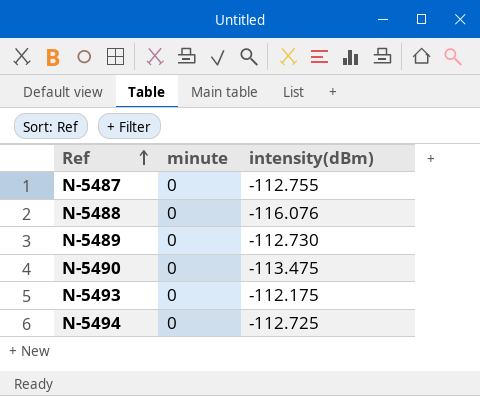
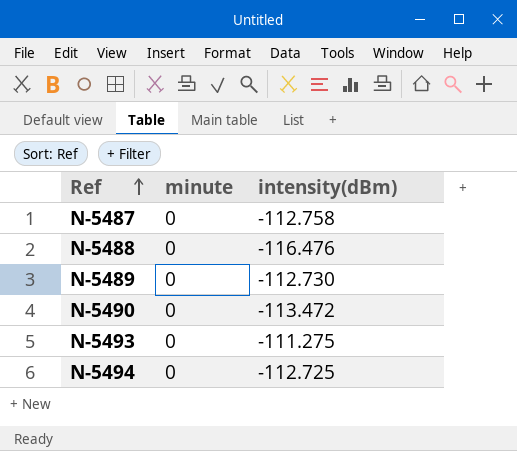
N-5487 | intensity(dBm): -112.755 -> -112.758
N-5488 | intensity(dBm): -116.076 -> -116.476
N-5490 | intensity(dBm): -113.475 -> -113.472
N-5493 | intensity(dBm): -112.175 -> -111.275

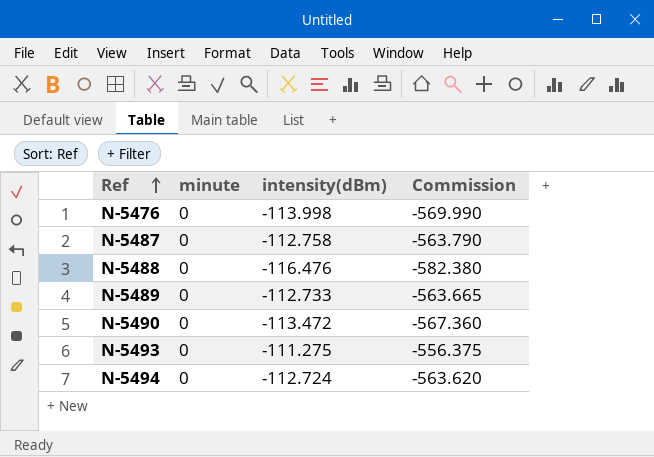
column Commission | formula: none -> [intensity(dBm)] * 5
row N-5476: none -> 0 | -113.998 | -569.990
N-5489 | intensity(dBm): -112.730 -> -112.733
N-5494 | intensity(dBm): -112.725 -> -112.724

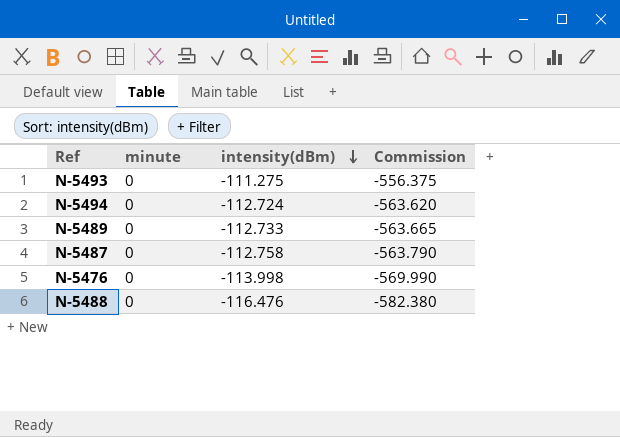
row order: Ref ascending -> intensity(dBm) descending
row N-5490: 0 | -113.472 | -567.360 -> none

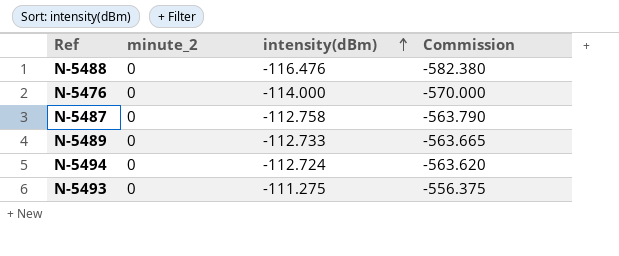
row order: intensity(dBm) descending -> intensity(dBm) ascending
column name: minute -> minute_2
N-5476 | intensity(dBm): -113.998 -> -114.000
N-5476 | Commission: -569.990 -> -570.000

